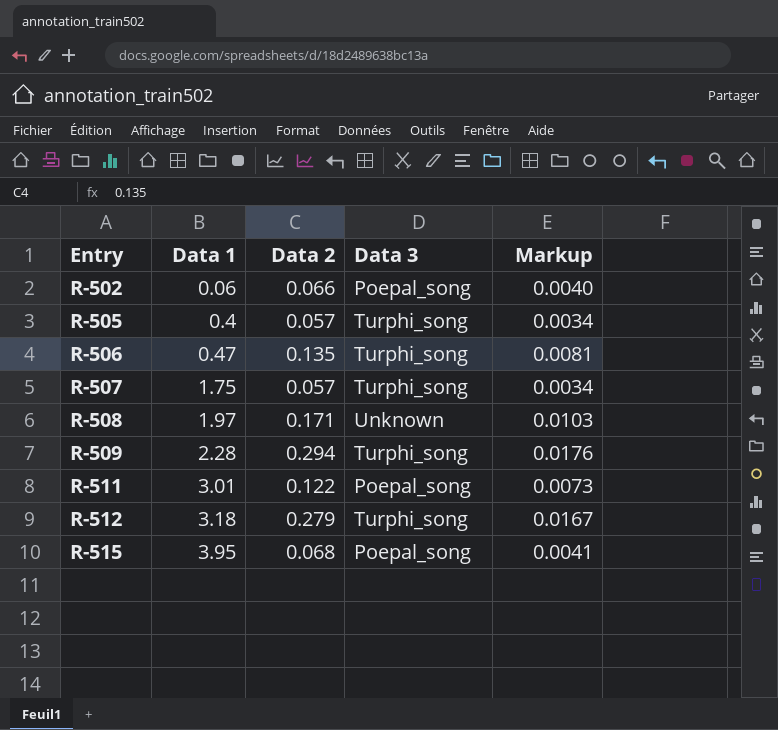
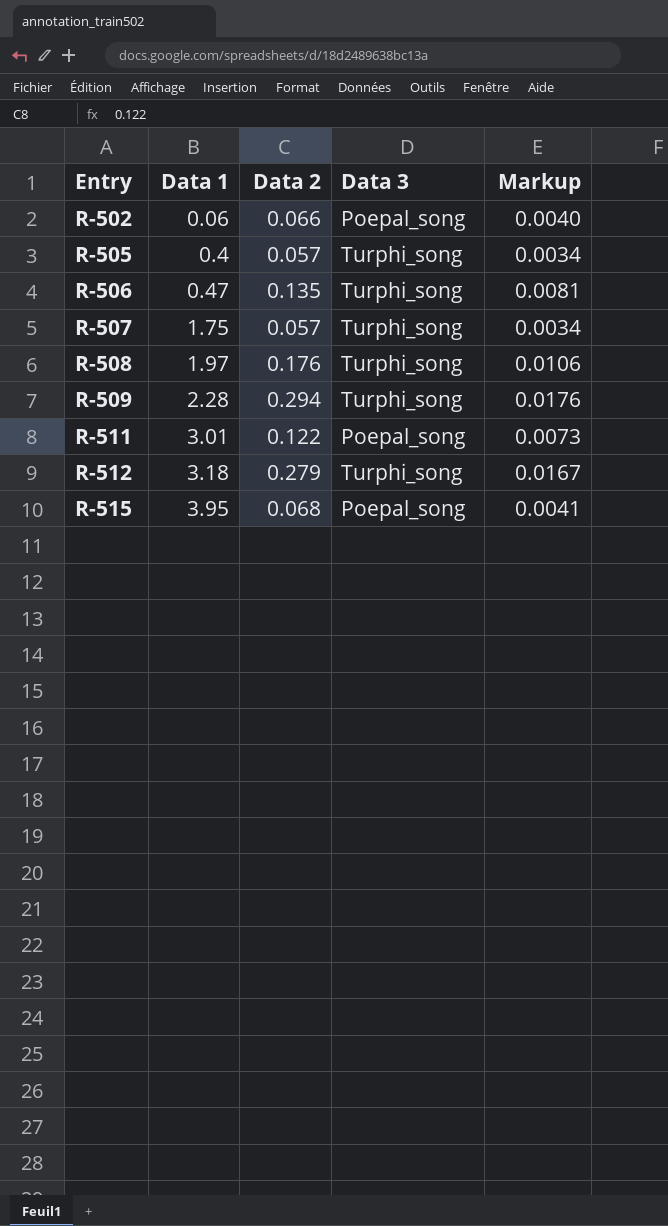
R-508 | Data 2: 0.171 -> 0.176
R-508 | Data 3: Unknown -> Turphi_song
R-508 | Markup: 0.0103 -> 0.0106

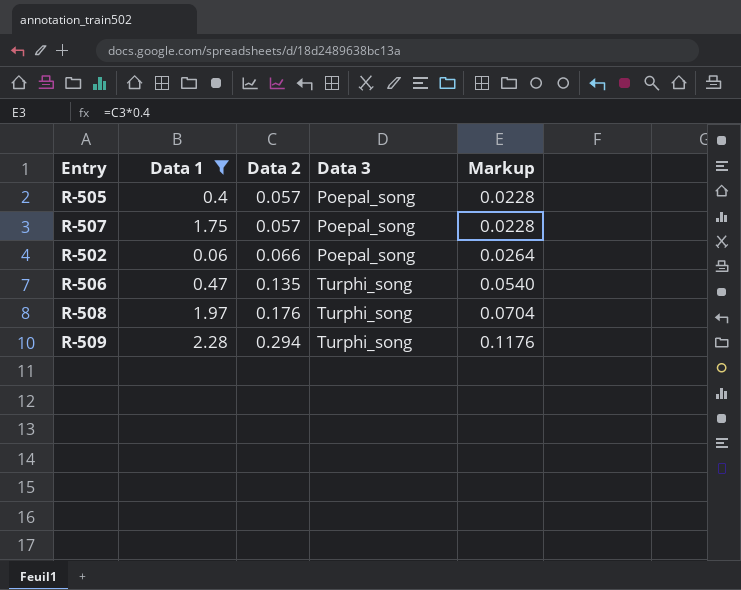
filter: none -> Data 1 <= 2.28
row order: Entry ascending -> Data 2 ascending
column Markup | formula: [Data 2] * 0.06 -> [Data 2] * 0.4
R-505 | Data 3: Turphi_song -> Poepal_song
R-507 | Data 3: Turphi_song -> Poepal_song

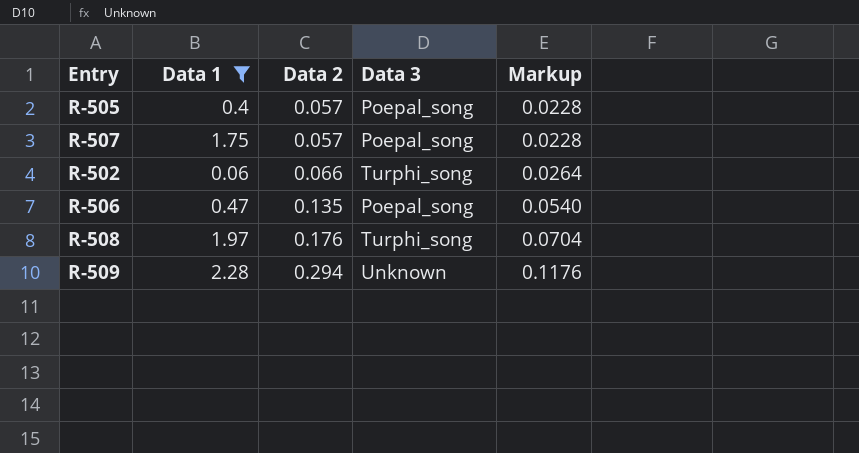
R-502 | Data 3: Poepal_song -> Turphi_song
R-506 | Data 3: Turphi_song -> Poepal_song
R-509 | Data 3: Turphi_song -> Unknown

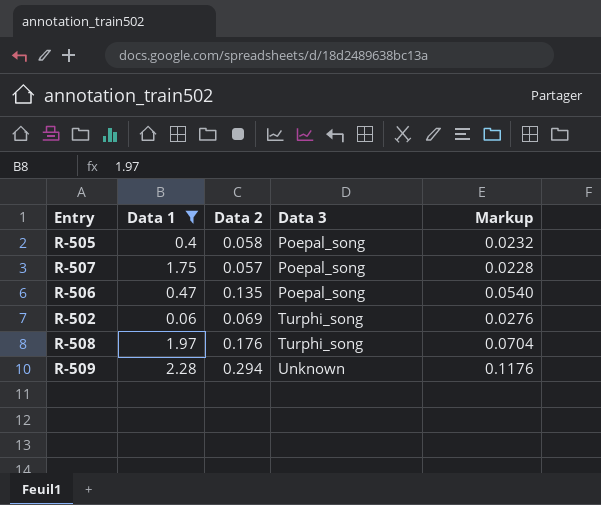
row order: Data 2 ascending -> Data 3 ascending
R-505 | Data 2: 0.057 -> 0.058
R-505 | Markup: 0.0228 -> 0.0232
R-502 | Data 2: 0.066 -> 0.069
R-502 | Markup: 0.0264 -> 0.0276

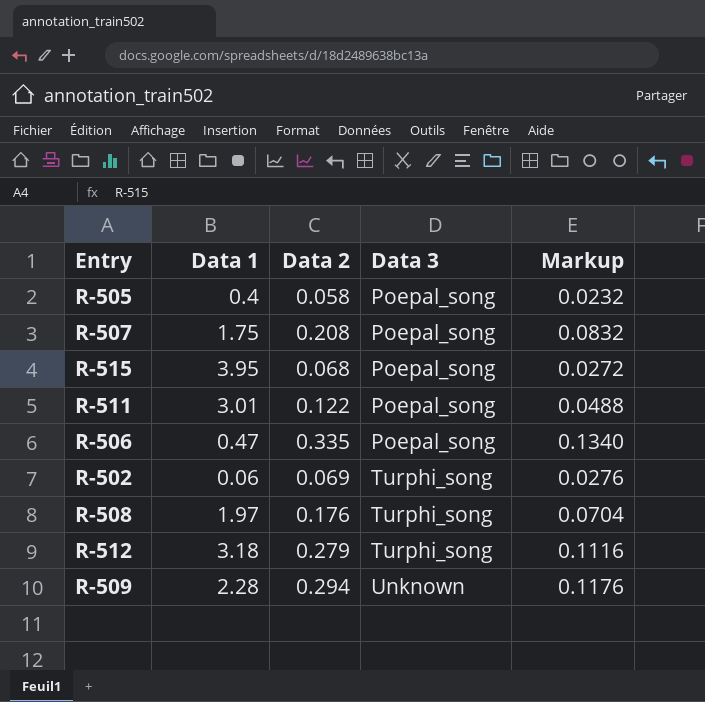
filter: Data 1 <= 2.28 -> none
R-507 | Data 2: 0.057 -> 0.208
R-507 | Markup: 0.0228 -> 0.0832
R-506 | Data 2: 0.135 -> 0.335
R-506 | Markup: 0.0540 -> 0.1340

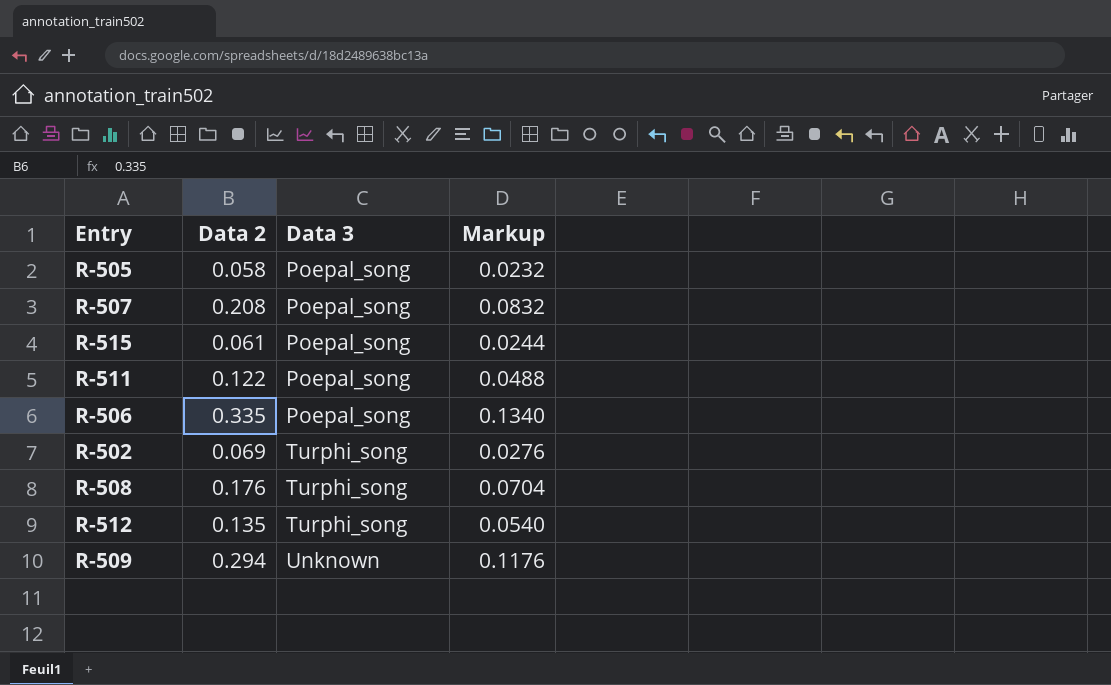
column Data 1 | position: 2 -> none
R-515 | Data 2: 0.068 -> 0.061
R-515 | Markup: 0.0272 -> 0.0244
R-512 | Data 2: 0.279 -> 0.135
R-512 | Markup: 0.1116 -> 0.0540

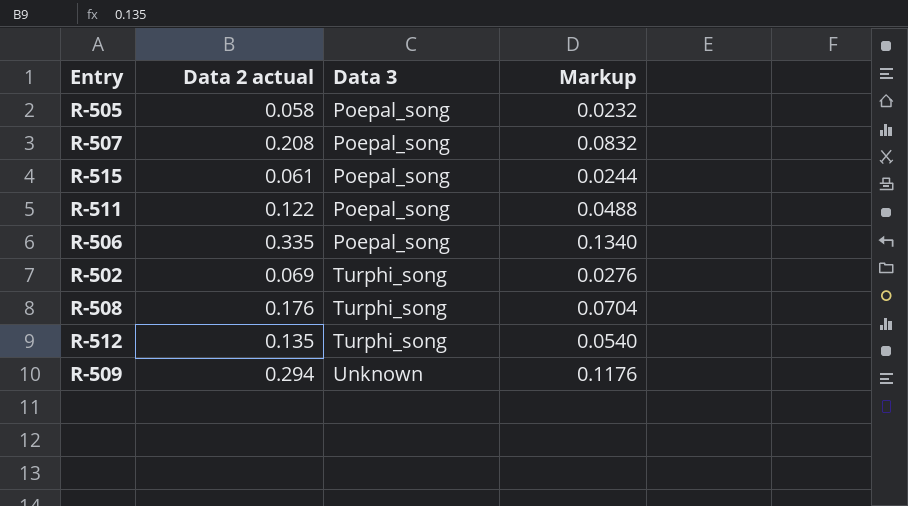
column name: Data 2 -> Data 2 actual

